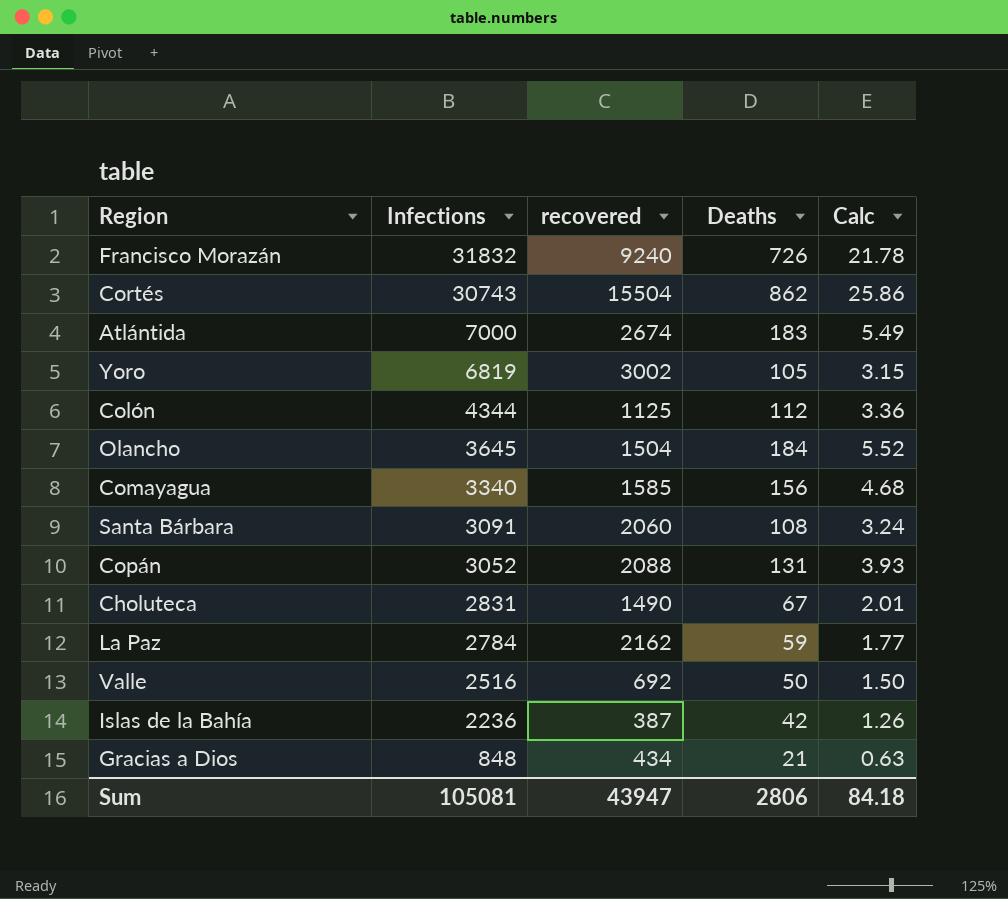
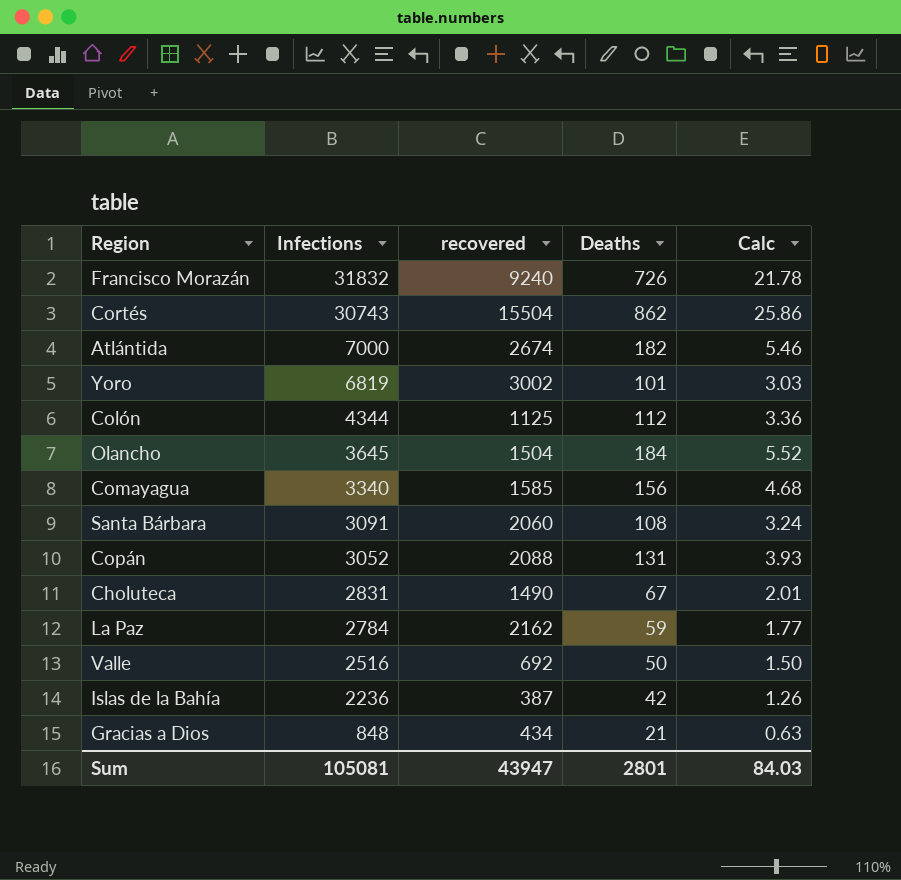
Atlántida | Deaths: 183 -> 182
Atlántida | Calc: 5.49 -> 5.46
Yoro | Deaths: 105 -> 101
Yoro | Calc: 3.15 -> 3.03
Sum | Deaths: 2806 -> 2801
Sum | Calc: 84.18 -> 84.03

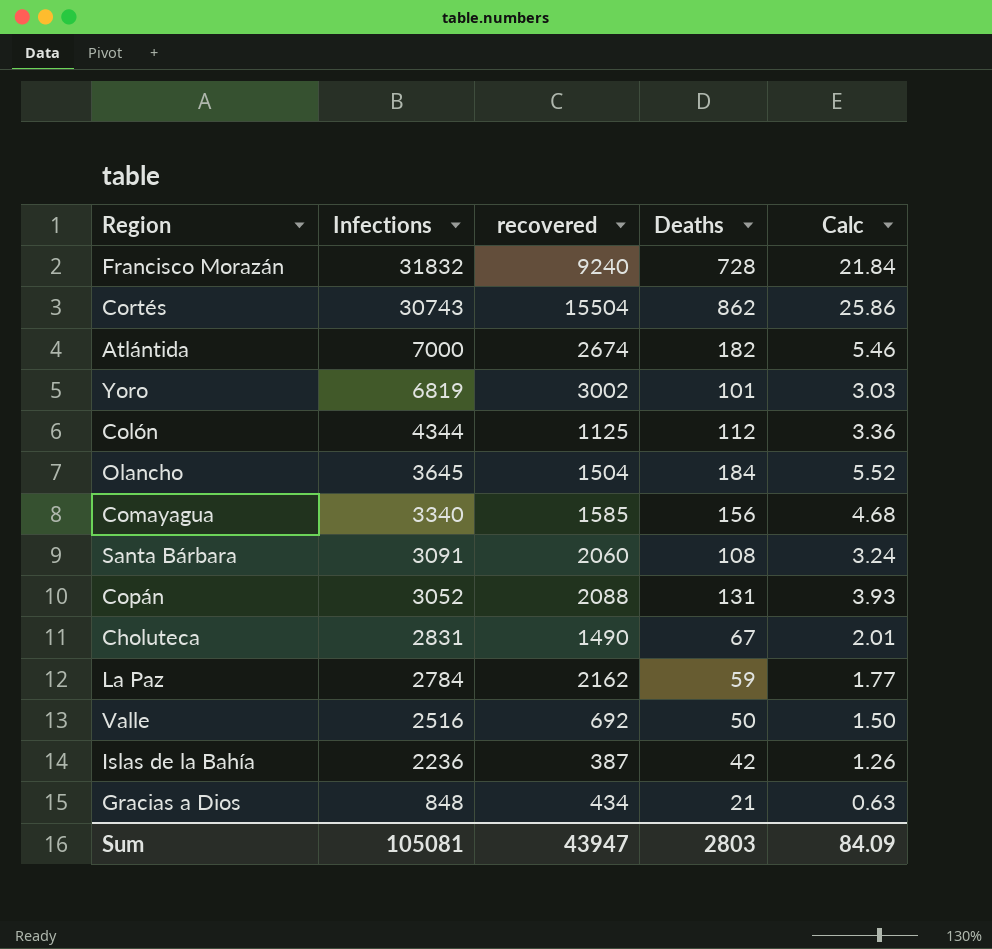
Francisco Morazán | Deaths: 726 -> 728
Francisco Morazán | Calc: 21.78 -> 21.84
Sum | Deaths: 2801 -> 2803
Sum | Calc: 84.03 -> 84.09

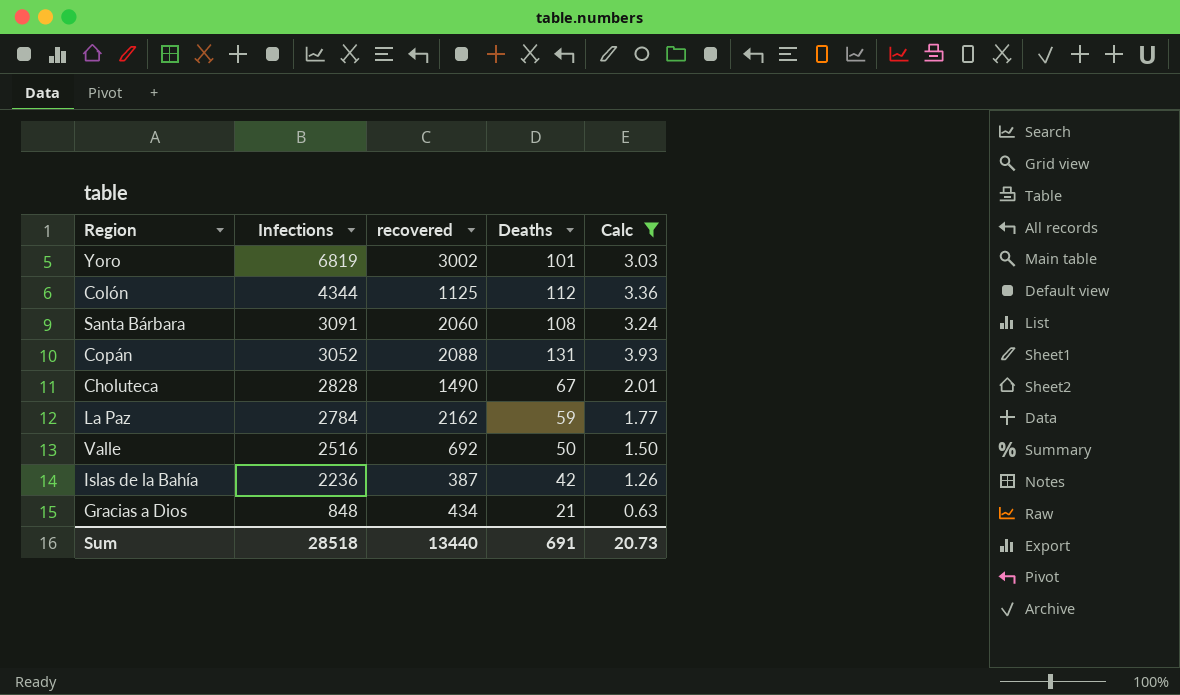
filter: none -> Calc <= 3.93
Choluteca | Infections: 2831 -> 2828
Sum | Infections: 105081 -> 28518
Sum | recovered: 43947 -> 13440
Sum | Deaths: 2803 -> 691
Sum | Calc: 84.09 -> 20.73

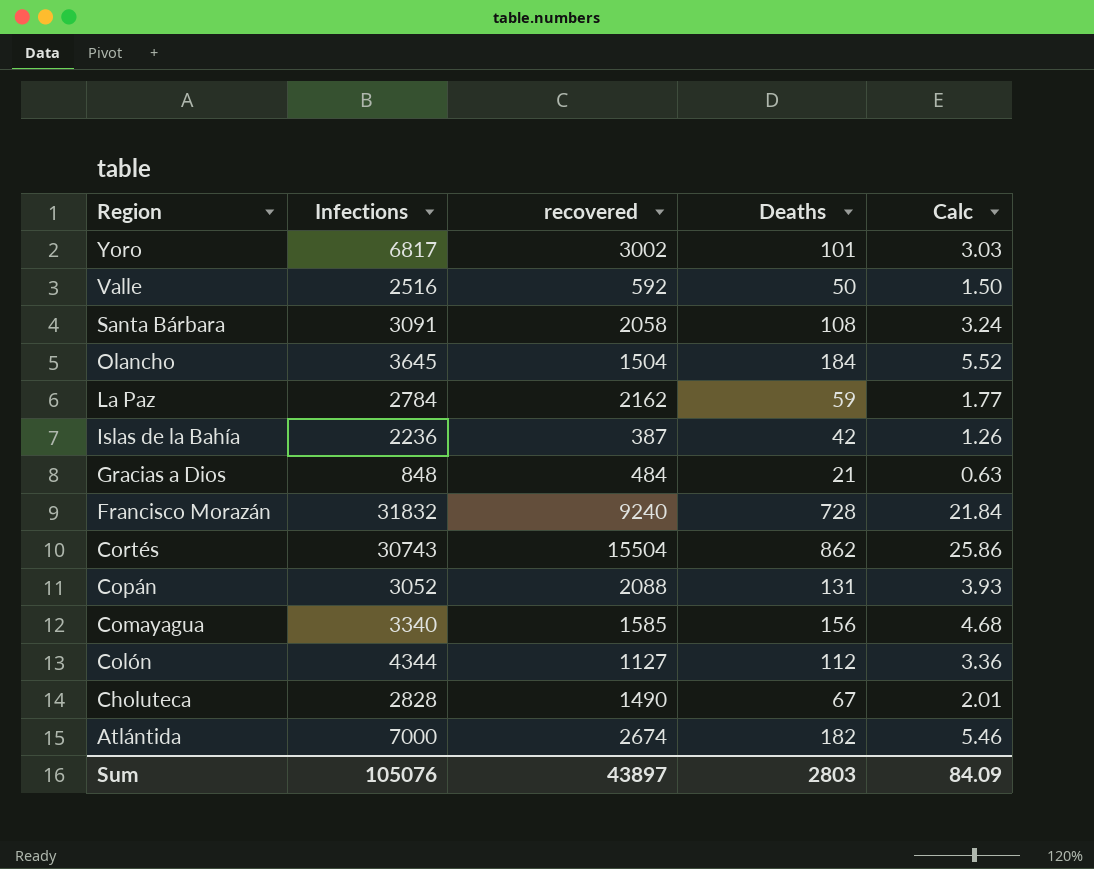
filter: Calc <= 3.93 -> none
row order: Infections descending -> Region descending
Yoro | Infections: 6819 -> 6817
Valle | recovered: 692 -> 592
Santa Bárbara | recovered: 2060 -> 2058
Gracias a Dios | recovered: 434 -> 484
Colón | recovered: 1125 -> 1127
Sum | Infections: 28518 -> 105076
Sum | recovered: 13440 -> 43897
Sum | Deaths: 691 -> 2803
Sum | Calc: 20.73 -> 84.09

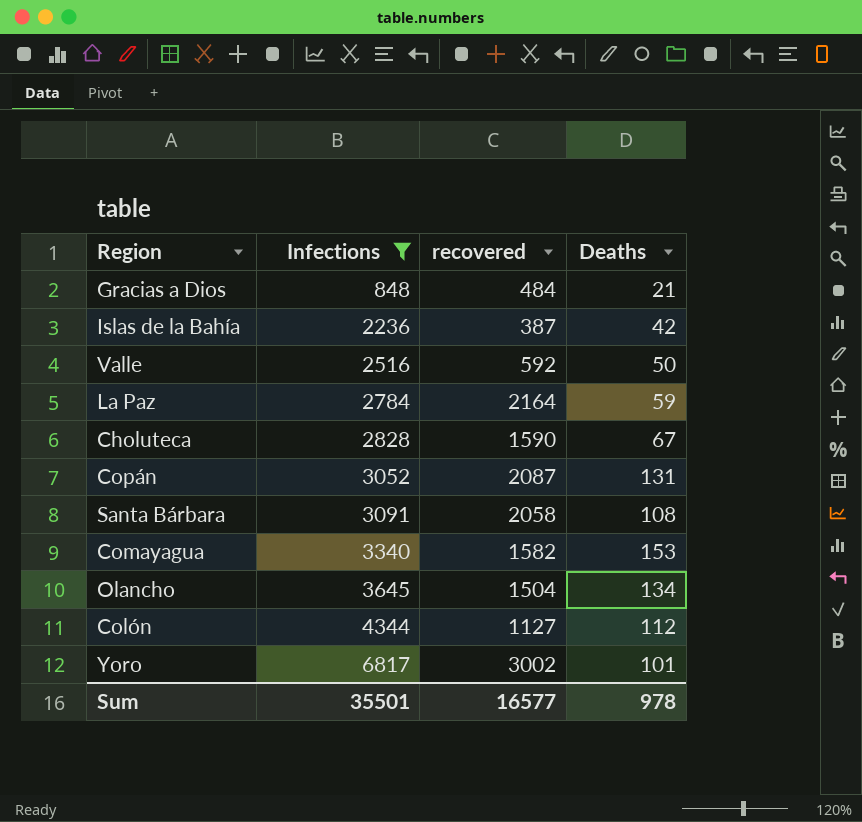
filter: none -> Infections <= 6817
row order: Region descending -> Infections ascending
column Calc | formula: [Deaths] * 0.03 -> none
La Paz | recovered: 2162 -> 2164
Choluteca | recovered: 1490 -> 1590
Copán | recovered: 2088 -> 2087
Comayagua | recovered: 1585 -> 1582
Comayagua | Deaths: 156 -> 153
Olancho | Deaths: 184 -> 134
Sum | Infections: 105076 -> 35501
Sum | recovered: 43897 -> 16577
Sum | Deaths: 2803 -> 978

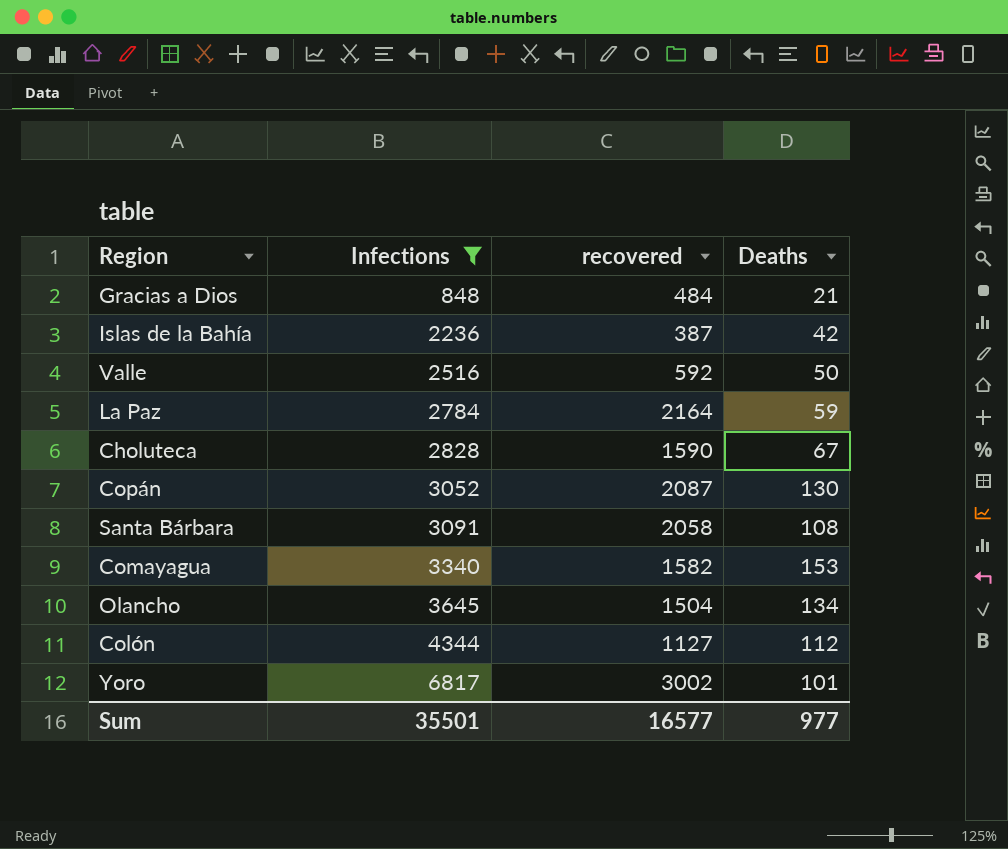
Copán | Deaths: 131 -> 130
Sum | Deaths: 978 -> 977

